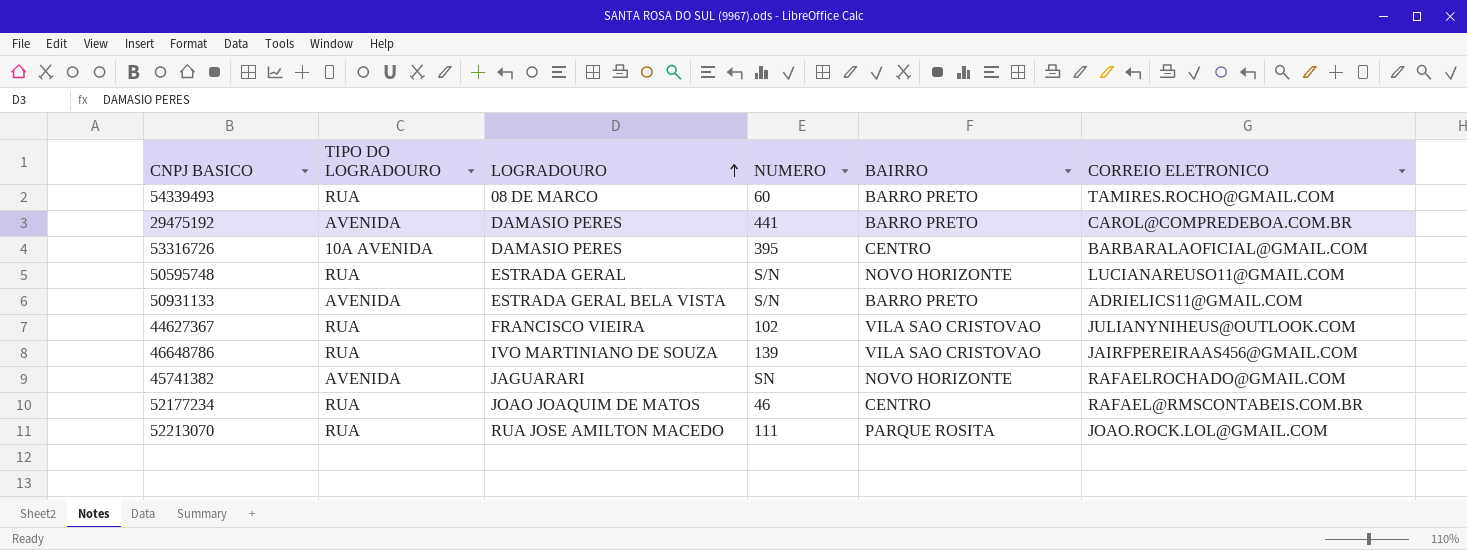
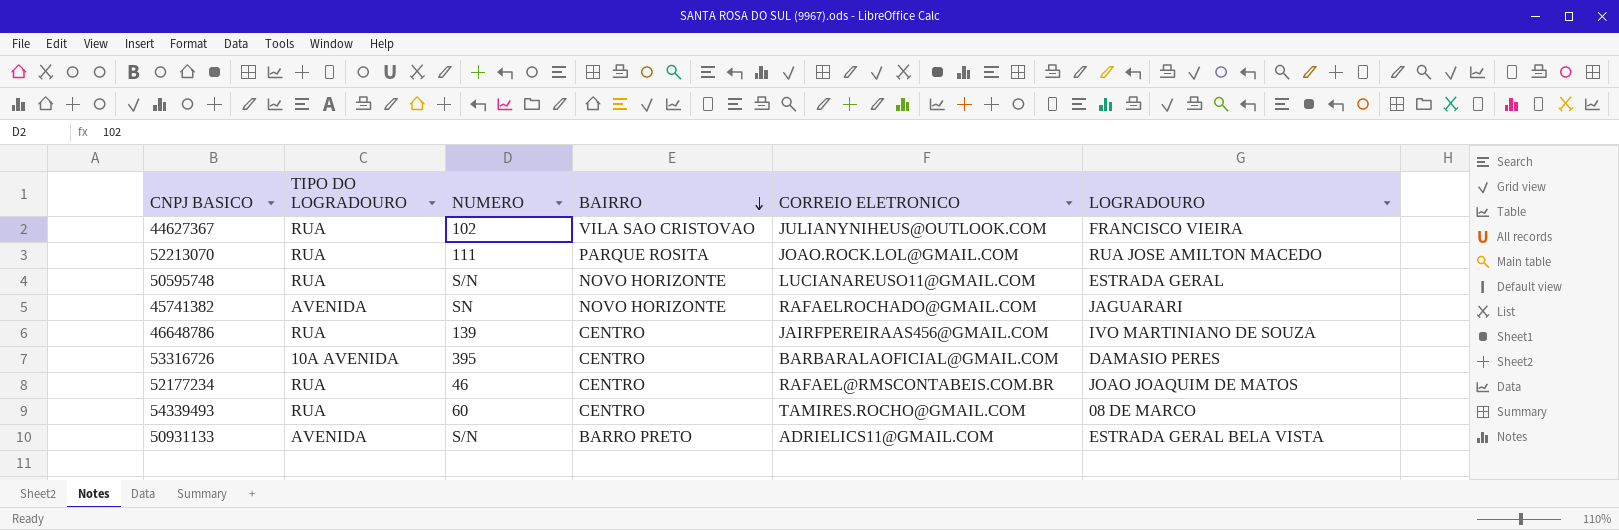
row order: LOGRADOURO ascending -> BAIRRO descending
column LOGRADOURO | position: 3 -> 6
row 29475192: AVENIDA | DAMASIO PERES | 441 | BARRO PRETO | CAROL@COMPREDEBOA.COM.BR -> none
46648786 | BAIRRO: VILA SAO CRISTOVAO -> CENTRO
54339493 | BAIRRO: BARRO PRETO -> CENTRO

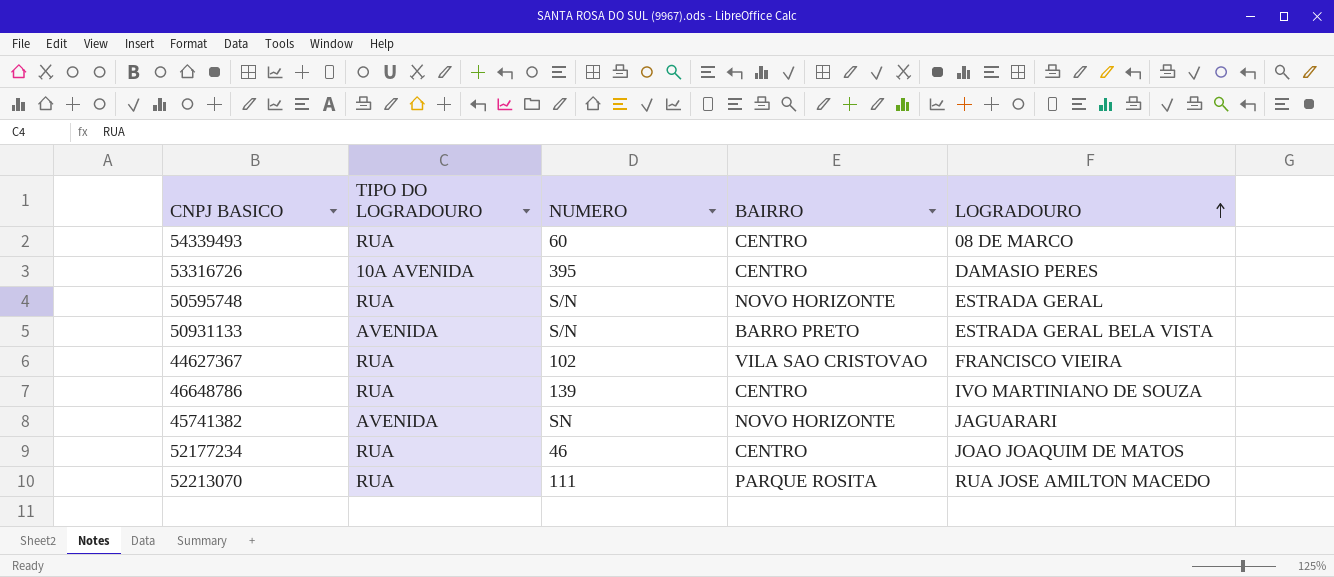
row order: BAIRRO descending -> LOGRADOURO ascending
column CORREIO ELETRONICO | position: 5 -> none

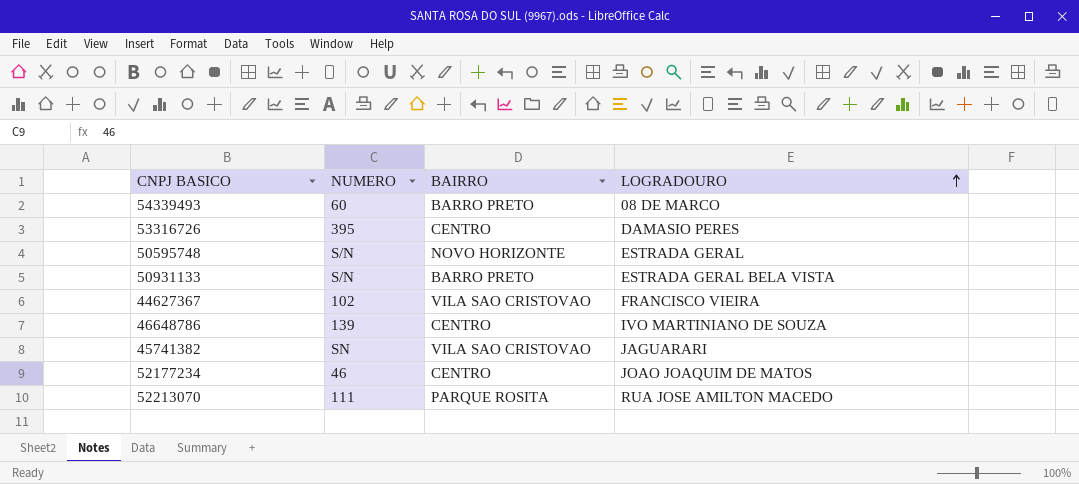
column TIPO DO LOGRADOURO | position: 2 -> none
54339493 | BAIRRO: CENTRO -> BARRO PRETO
45741382 | BAIRRO: NOVO HORIZONTE -> VILA SAO CRISTOVAO

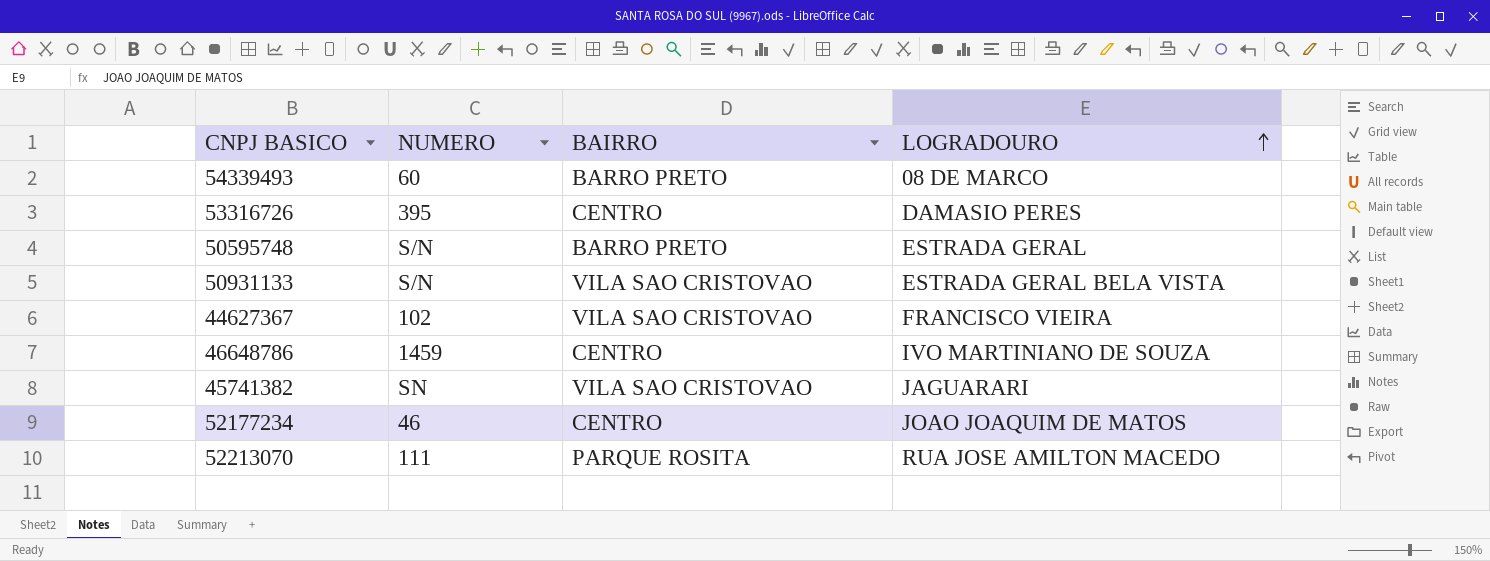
50595748 | BAIRRO: NOVO HORIZONTE -> BARRO PRETO
50931133 | BAIRRO: BARRO PRETO -> VILA SAO CRISTOVAO
46648786 | NUMERO: 139 -> 1459

